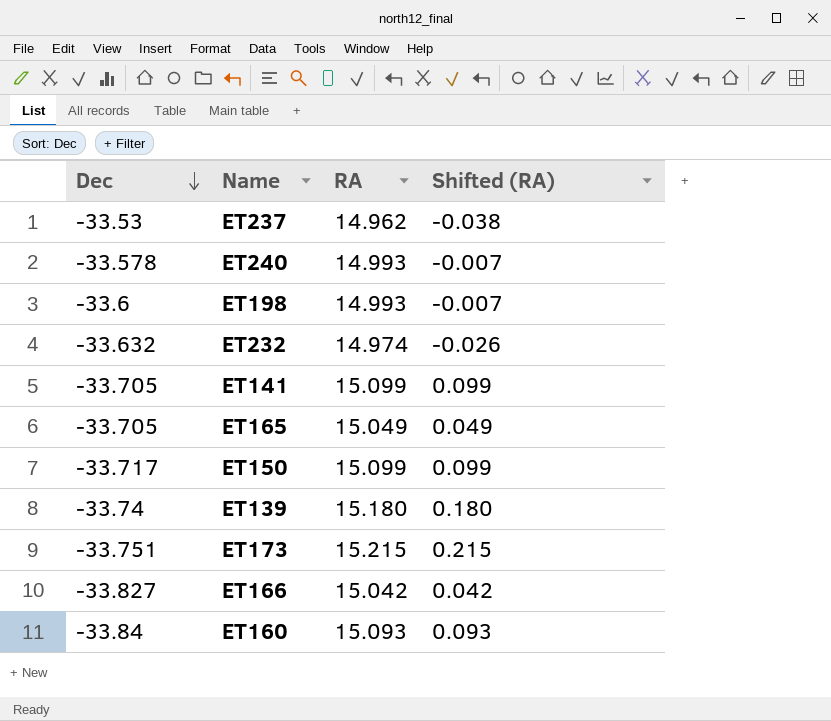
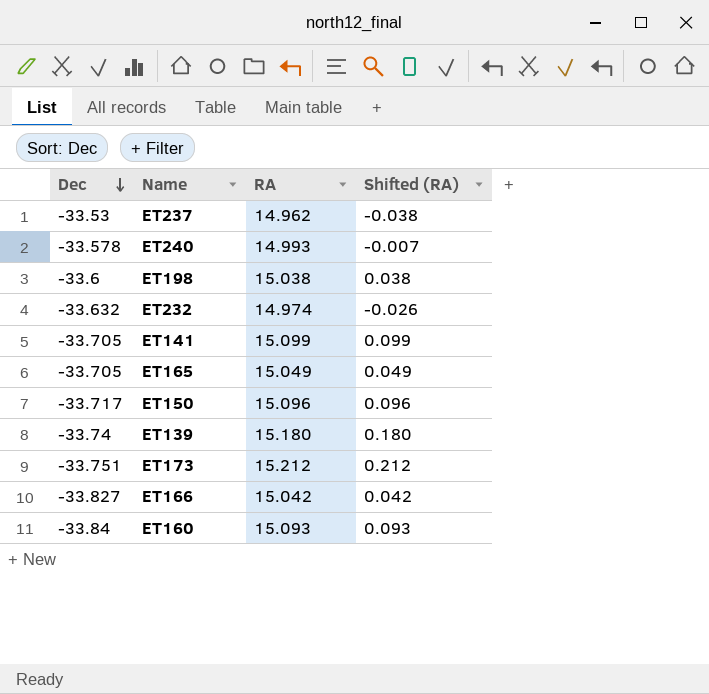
ET198 | RA: 14.993 -> 15.038
ET198 | Shifted (RA): -0.007 -> 0.038
ET150 | RA: 15.099 -> 15.096
ET150 | Shifted (RA): 0.099 -> 0.096
ET173 | RA: 15.215 -> 15.212
ET173 | Shifted (RA): 0.215 -> 0.212

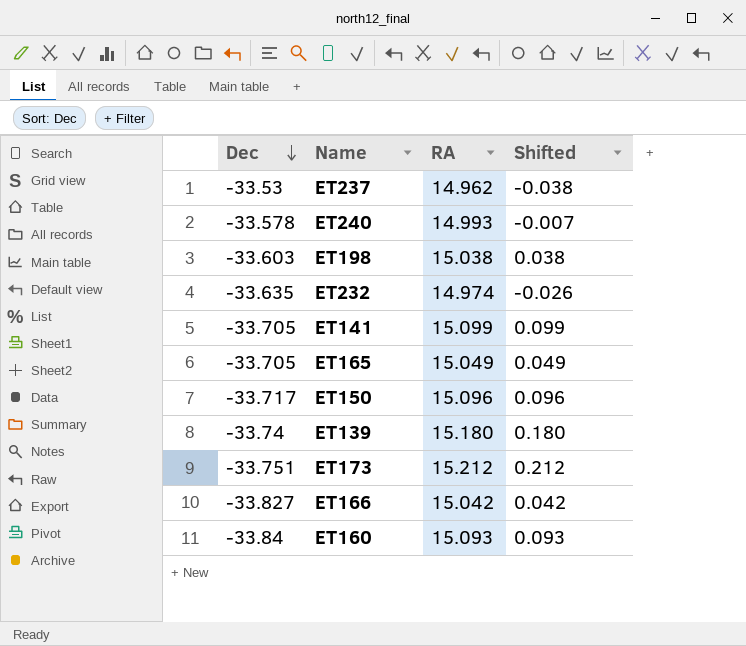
column name: Shifted (RA) -> Shifted
ET198 | Dec: -33.6 -> -33.603
ET232 | Dec: -33.632 -> -33.635

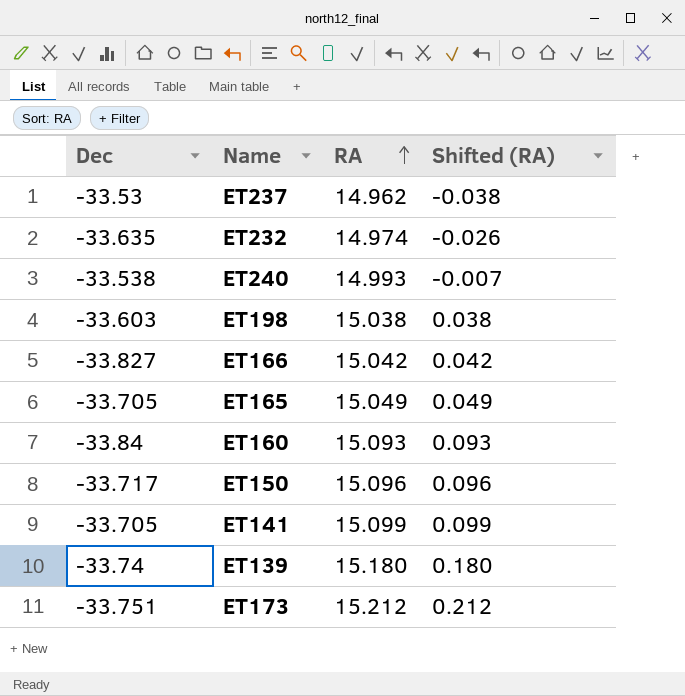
row order: Dec descending -> RA ascending
column name: Shifted -> Shifted (RA)
ET240 | Dec: -33.578 -> -33.538

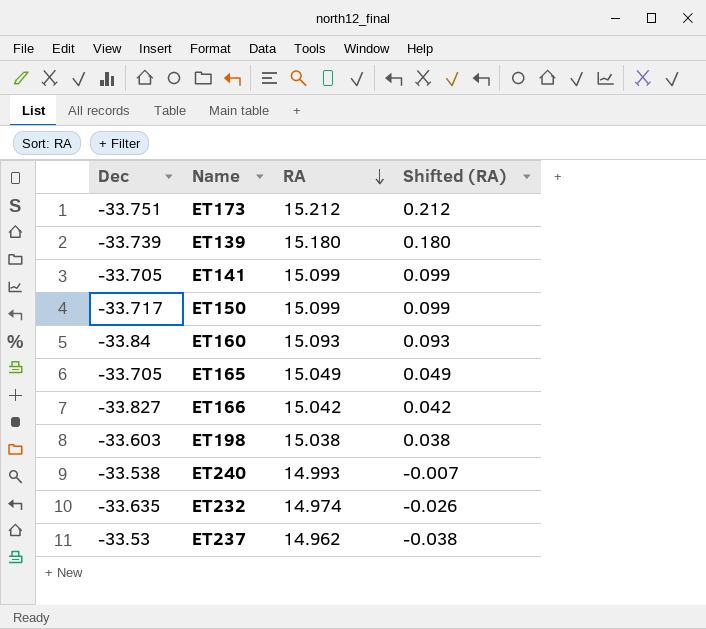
row order: RA ascending -> RA descending
ET139 | Dec: -33.74 -> -33.739
ET150 | RA: 15.096 -> 15.099
ET150 | Shifted (RA): 0.096 -> 0.099

